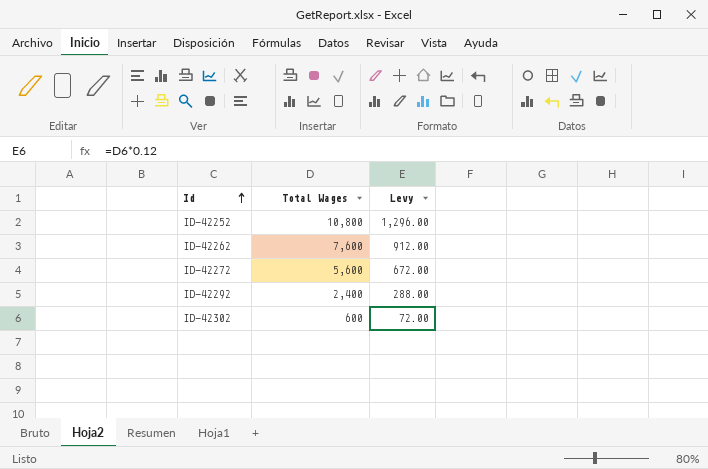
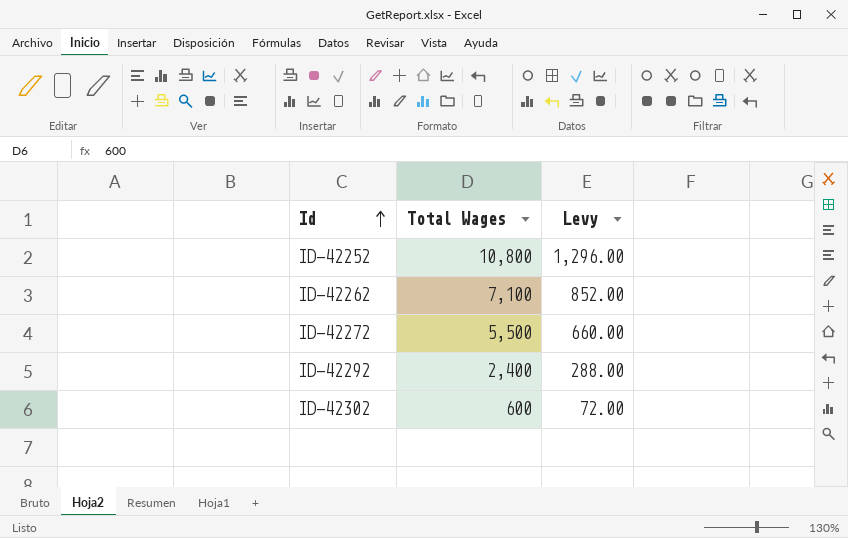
ID-42262 | Total Wages: 7,600 -> 7,100
ID-42262 | Levy: 912.00 -> 852.00
ID-42272 | Total Wages: 5,600 -> 5,500
ID-42272 | Levy: 672.00 -> 660.00

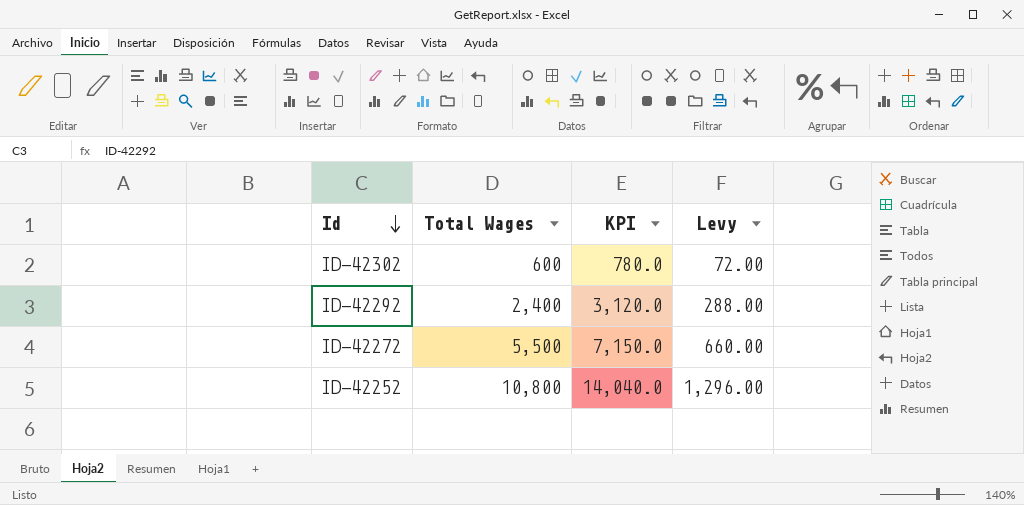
row order: Id ascending -> Id descending
column KPI | formula: none -> [Total Wages] * 1.3
row ID-42262: 7,100 | 852.00 -> none

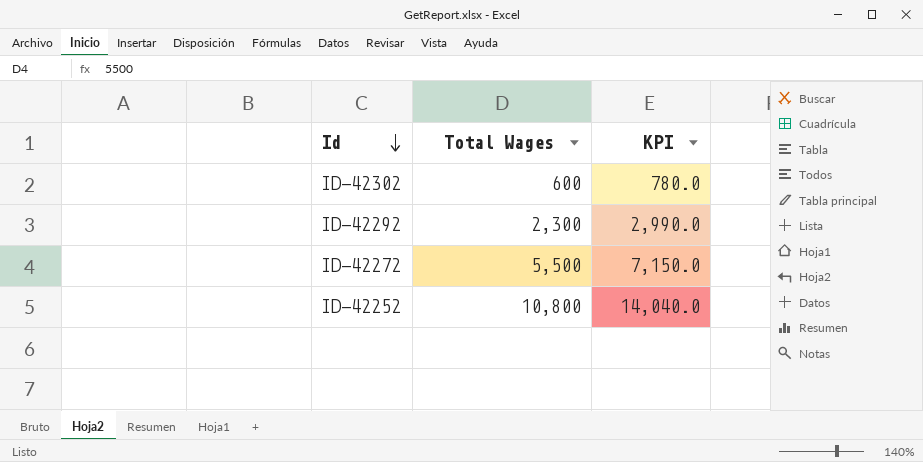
column Levy | formula: [Total Wages] * 0.12 -> none
ID-42292 | Total Wages: 2,400 -> 2,300
ID-42292 | KPI: 3,120.0 -> 2,990.0

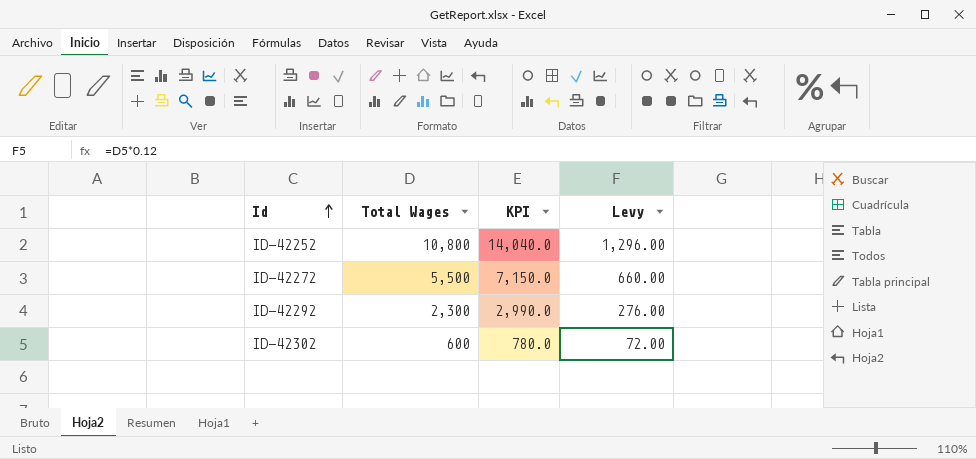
row order: Id descending -> Id ascending
column Levy | formula: none -> [Total Wages] * 0.12

